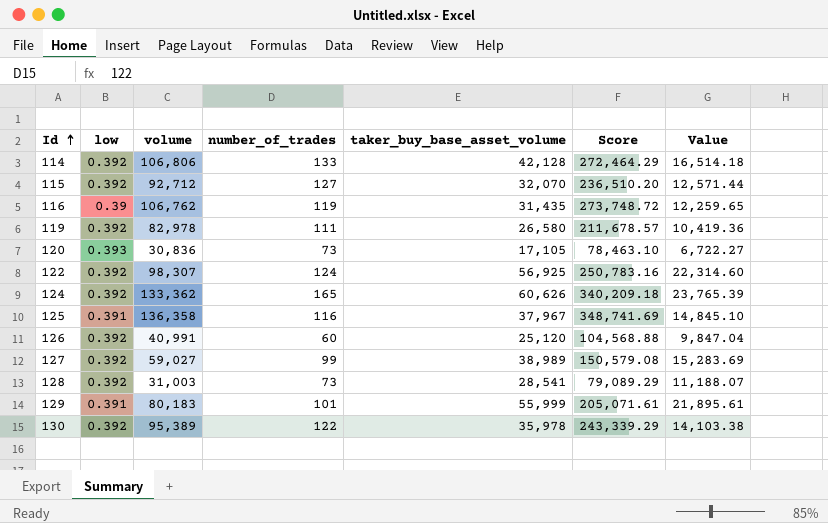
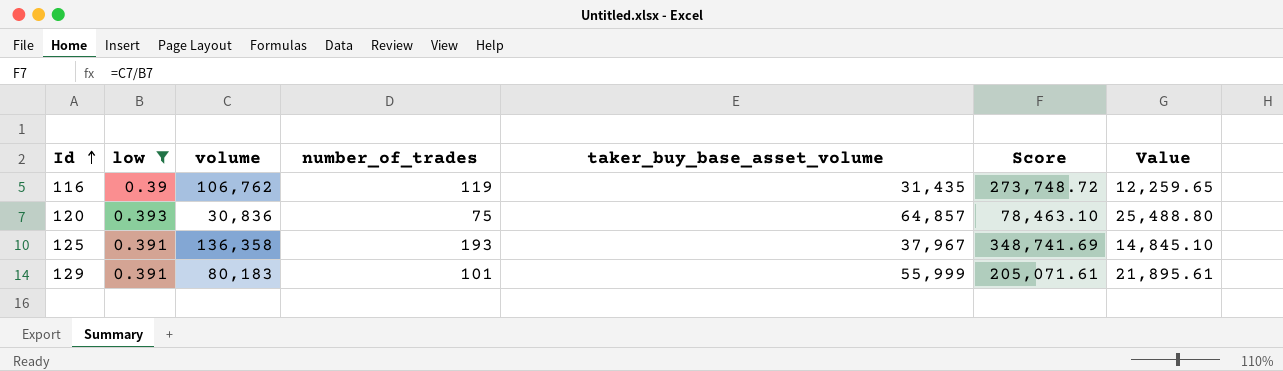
filter: none -> low != 0.392
120 | number_of_trades: 73 -> 75
120 | taker_buy_base_asset_volume: 17,105 -> 64,857
120 | Value: 6,722.27 -> 25,488.80
125 | number_of_trades: 116 -> 193

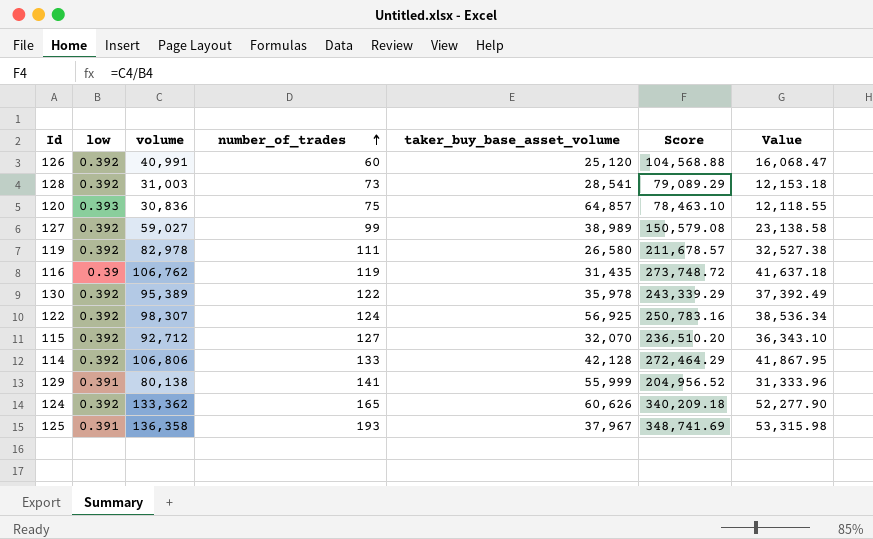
filter: low != 0.392 -> none
row order: Id ascending -> number_of_trades ascending
column Value | formula: [low] * [taker_buy_base_asset_volume] -> [low] * [volume]
129 | volume: 80,183 -> 80,138
129 | number_of_trades: 101 -> 141
129 | Score: 205,071.61 -> 204,956.52

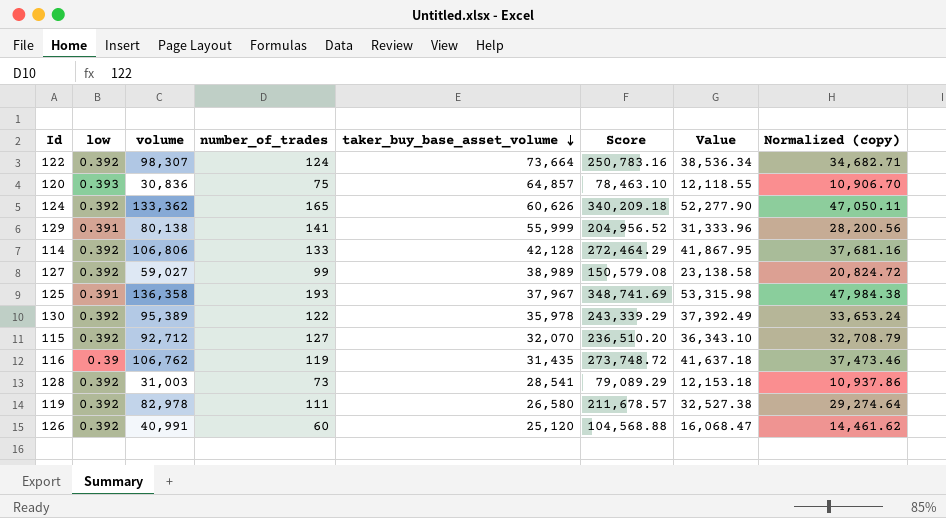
row order: number_of_trades ascending -> taker_buy_base_asset_volume descending
column Normalized (copy) | formula: none -> [Value] * 0.9
122 | taker_buy_base_asset_volume: 56,925 -> 73,664

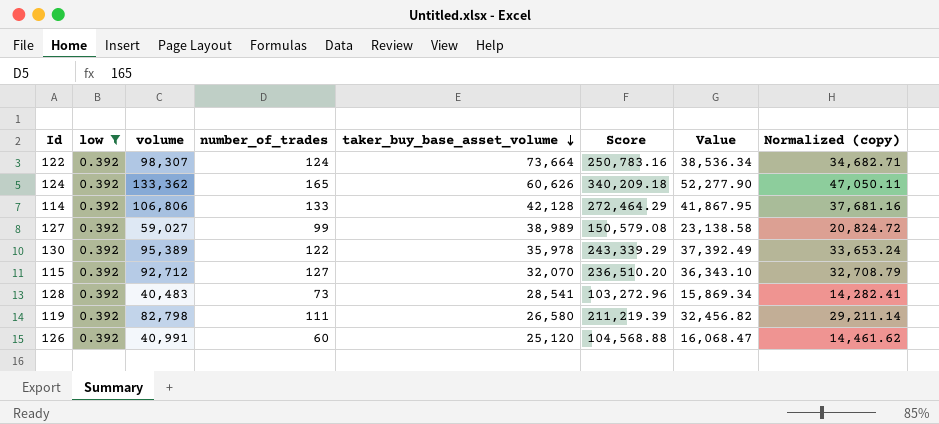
filter: none -> low = 0.392
128 | volume: 31,003 -> 40,483
128 | Score: 79,089.29 -> 103,272.96
128 | Value: 12,153.18 -> 15,869.34
128 | Normalized (copy): 10,937.86 -> 14,282.41
119 | volume: 82,978 -> 82,798
119 | Score: 211,678.57 -> 211,219.39
119 | Value: 32,527.38 -> 32,456.82
119 | Normalized (copy): 29,274.64 -> 29,211.14

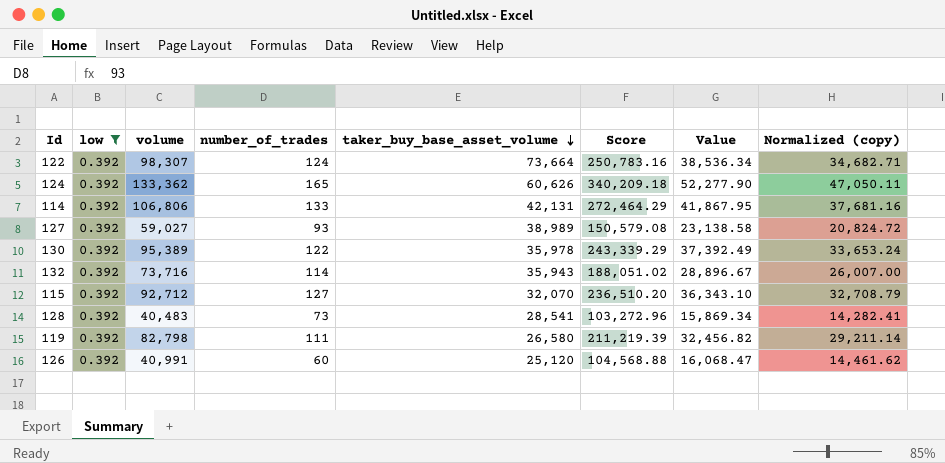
114 | taker_buy_base_asset_volume: 42,128 -> 42,131
127 | number_of_trades: 99 -> 93
row 132: none -> 0.392 | 73,716 | 114 | 35,943 | 188,051.02 | 28,896.67 | 26,007.00

